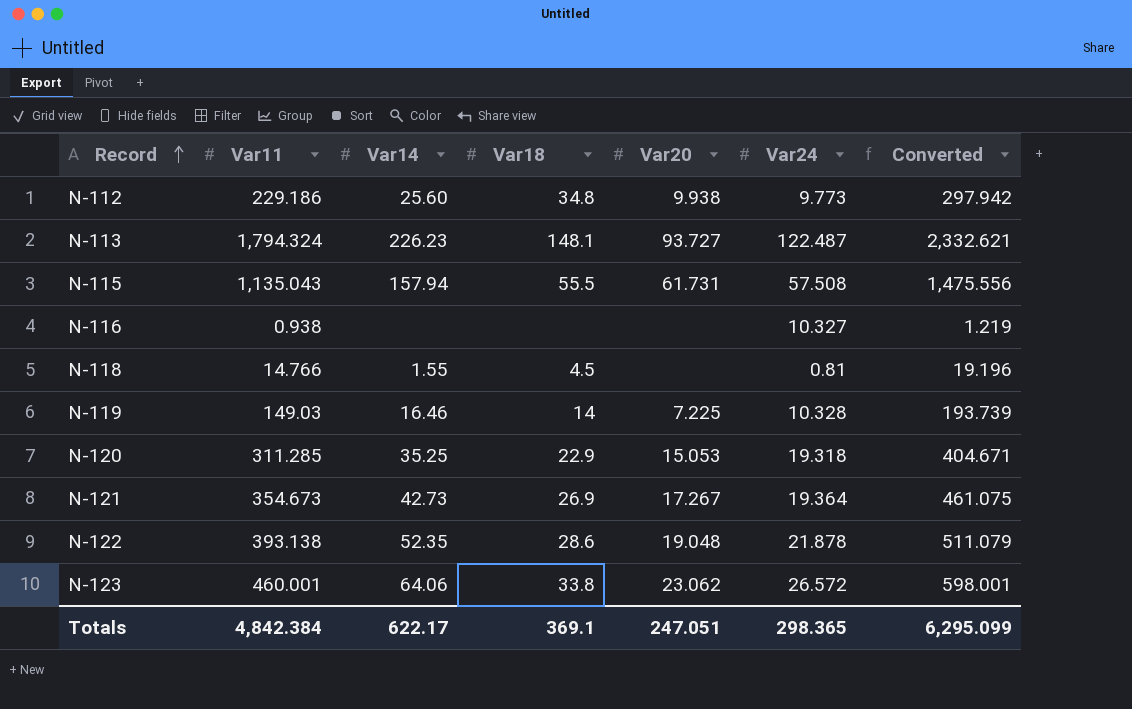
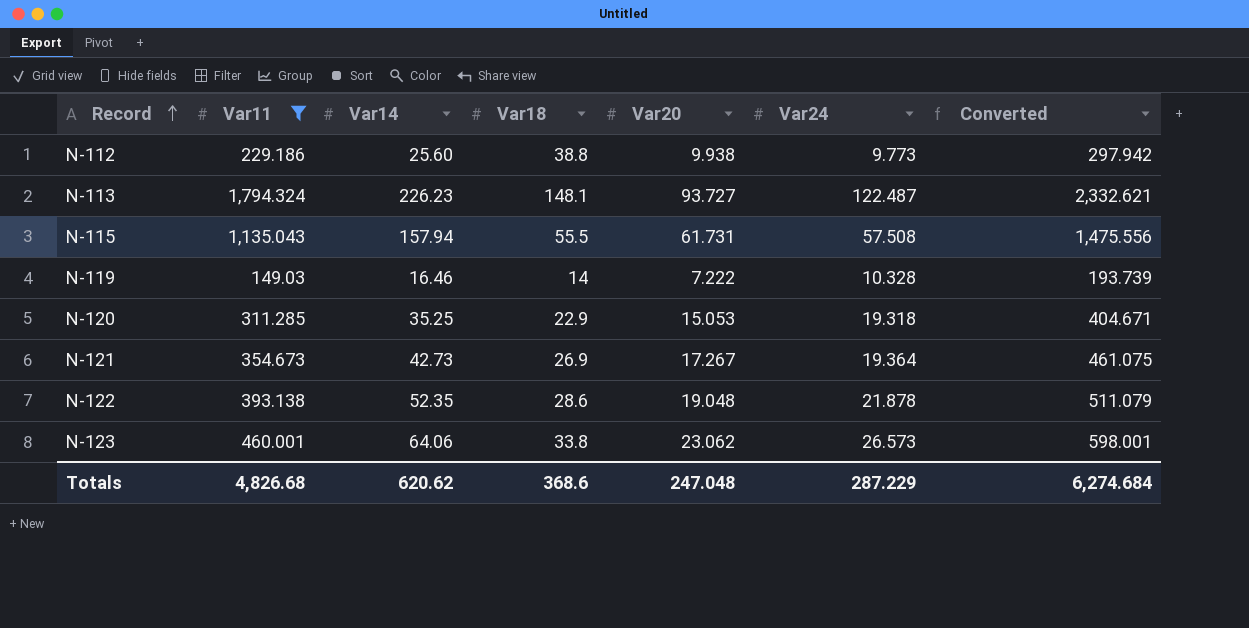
filter: none -> Var11 >= 149.03
N-112 | Var18: 34.8 -> 38.8
N-119 | Var20: 7.225 -> 7.222
N-123 | Var24: 26.572 -> 26.573
Totals | Var11: 4,842.384 -> 4,826.68
Totals | Var14: 622.17 -> 620.62
Totals | Var18: 369.1 -> 368.6
Totals | Var20: 247.051 -> 247.048
Totals | Var24: 298.365 -> 287.229
Totals | Converted: 6,295.099 -> 6,274.684

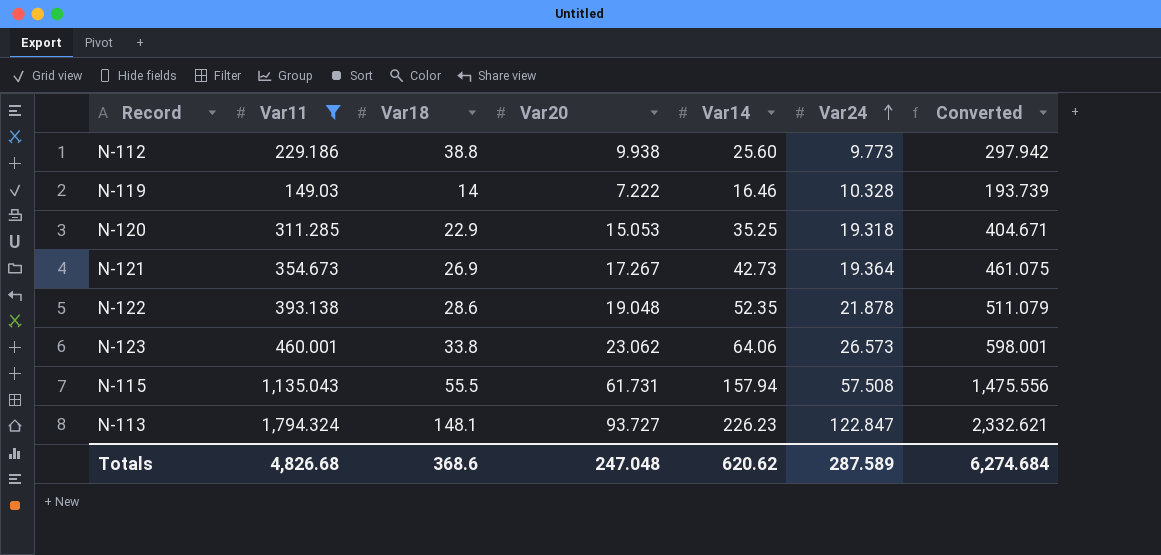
row order: Record ascending -> Var24 ascending
column Var14 | position: 3 -> 5
N-113 | Var24: 122.487 -> 122.847
Totals | Var24: 287.229 -> 287.589

